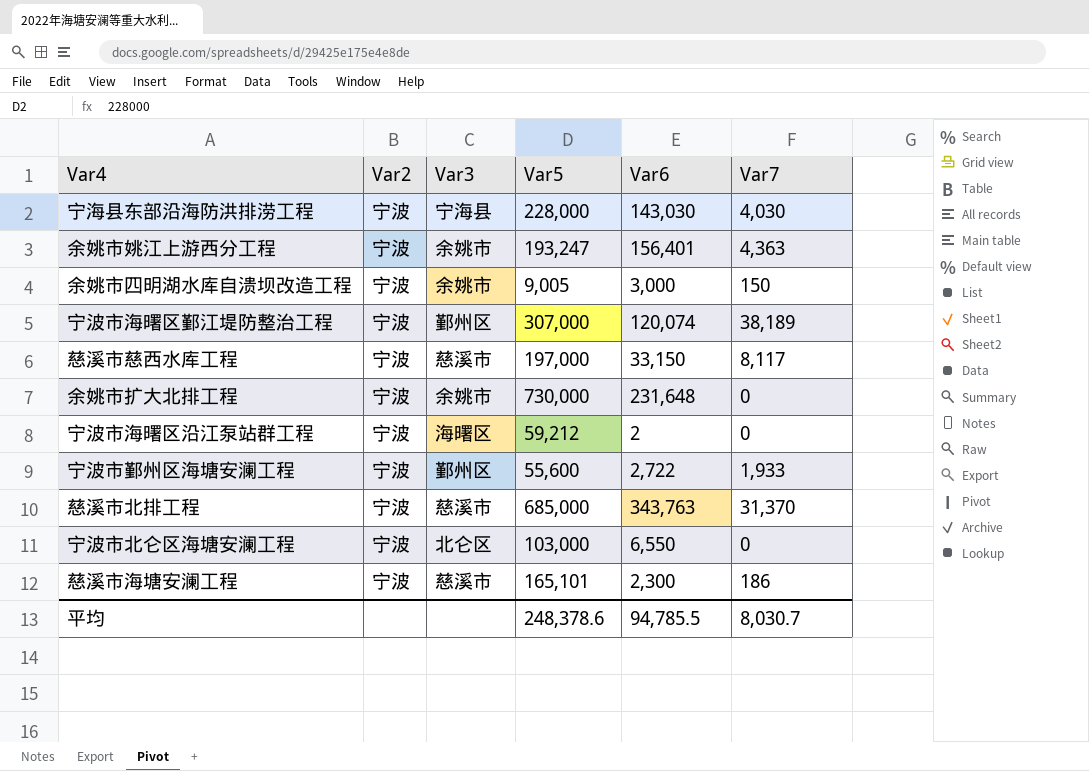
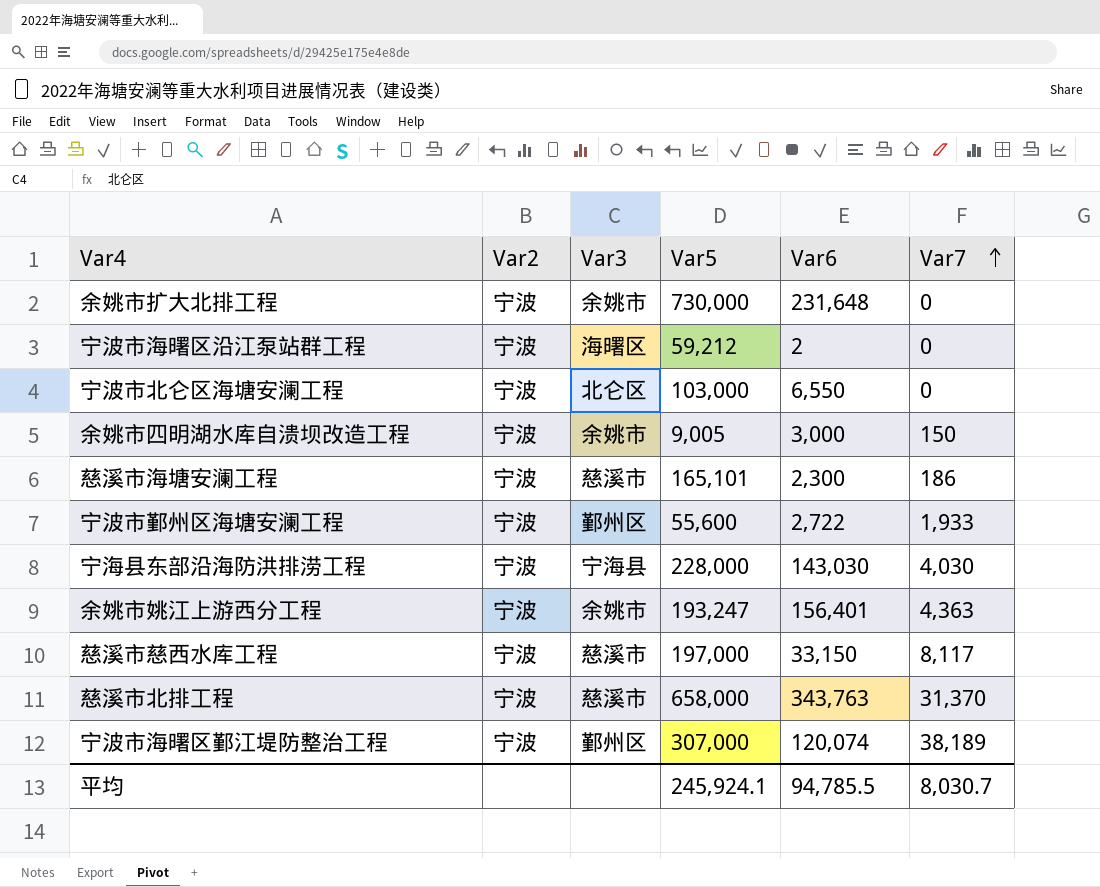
row order: none -> Var7 ascending
慈溪市北排工程 | Var5: 685,000 -> 658,000
平均 | Var5: 248,378.6 -> 245,924.1

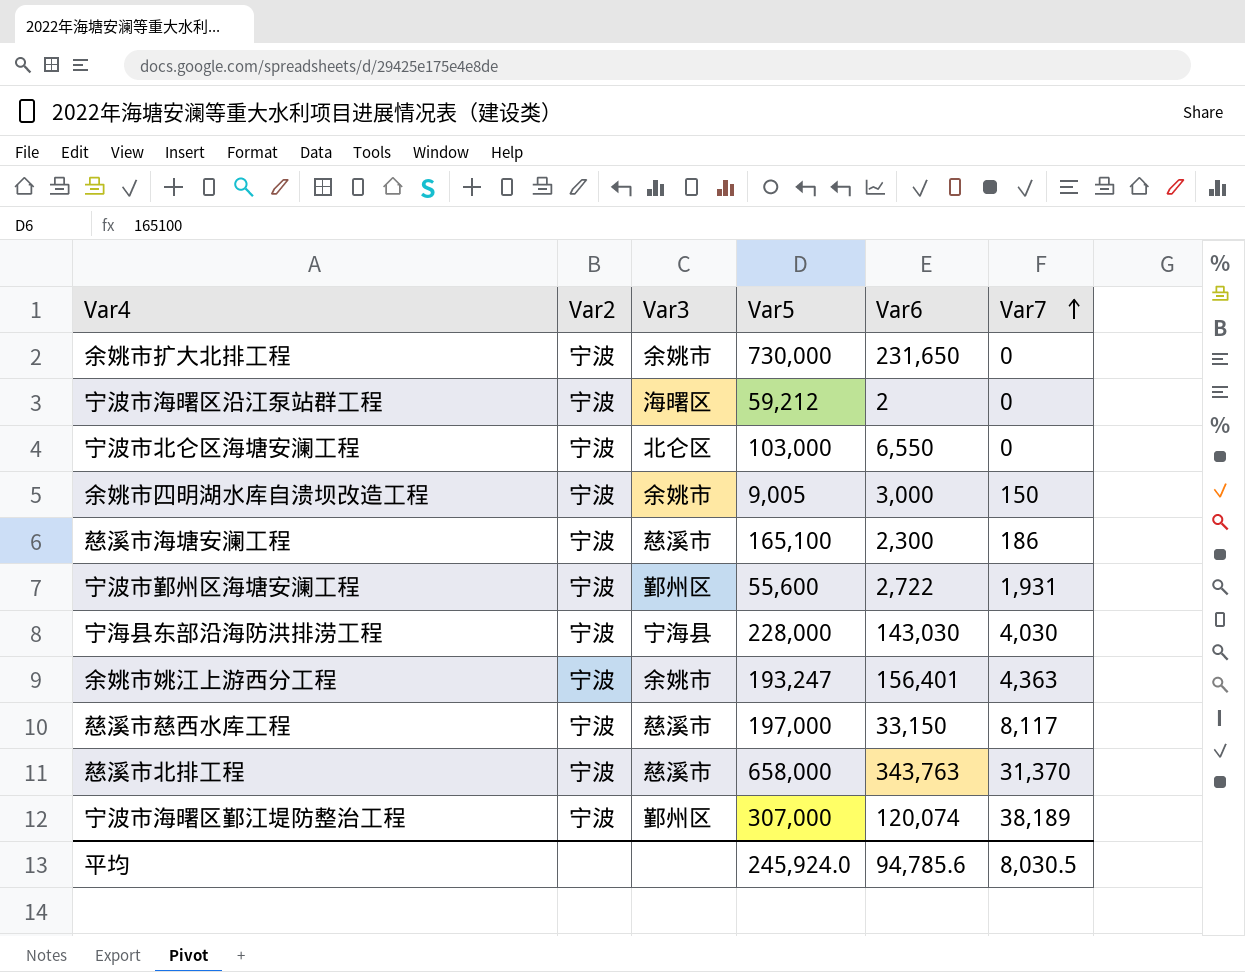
余姚市扩大北排工程 | Var6: 231,648 -> 231,650
慈溪市海塘安澜工程 | Var5: 165,101 -> 165,100
宁波市鄞州区海塘安澜工程 | Var7: 1,933 -> 1,931
平均 | Var5: 245,924.1 -> 245,924.0
平均 | Var6: 94,785.5 -> 94,785.6
平均 | Var7: 8,030.7 -> 8,030.5

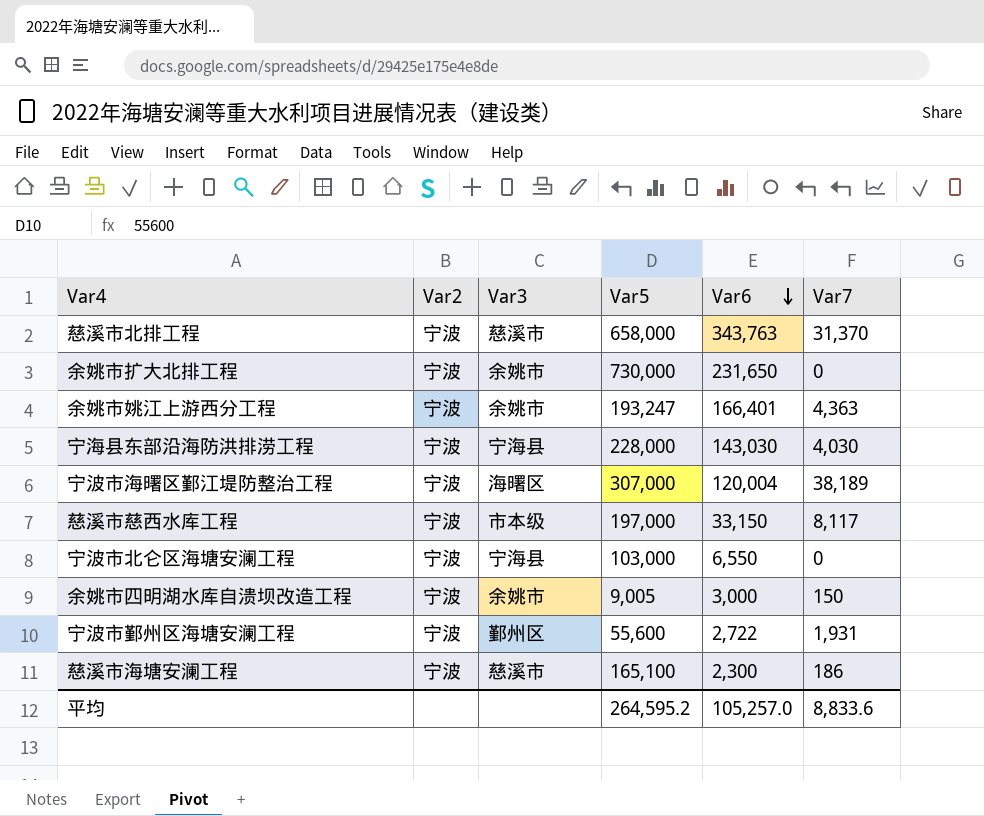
row order: Var7 ascending -> Var6 descending
row 宁波市海曙区沿江泵站群工程: 宁波 | 海曙区 | 59,212 | 2 | 0 -> none
余姚市姚江上游西分工程 | Var6: 156,401 -> 166,401
宁波市海曙区鄞江堤防整治工程 | Var3: 鄞州区 -> 海曙区
宁波市海曙区鄞江堤防整治工程 | Var6: 120,074 -> 120,004
慈溪市慈西水库工程 | Var3: 慈溪市 -> 市本级
宁波市北仑区海塘安澜工程 | Var3: 北仑区 -> 宁海县
平均 | Var5: 245,924.0 -> 264,595.2
平均 | Var6: 94,785.6 -> 105,257.0
平均 | Var7: 8,030.5 -> 8,833.6

